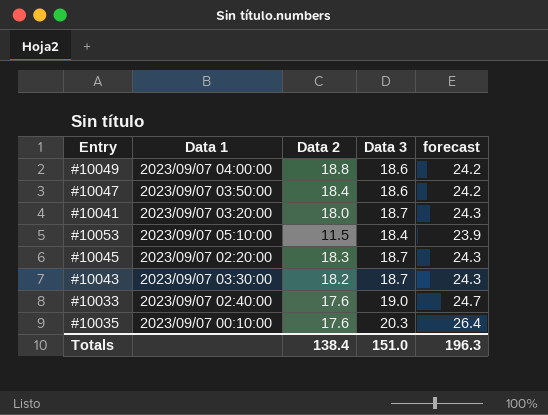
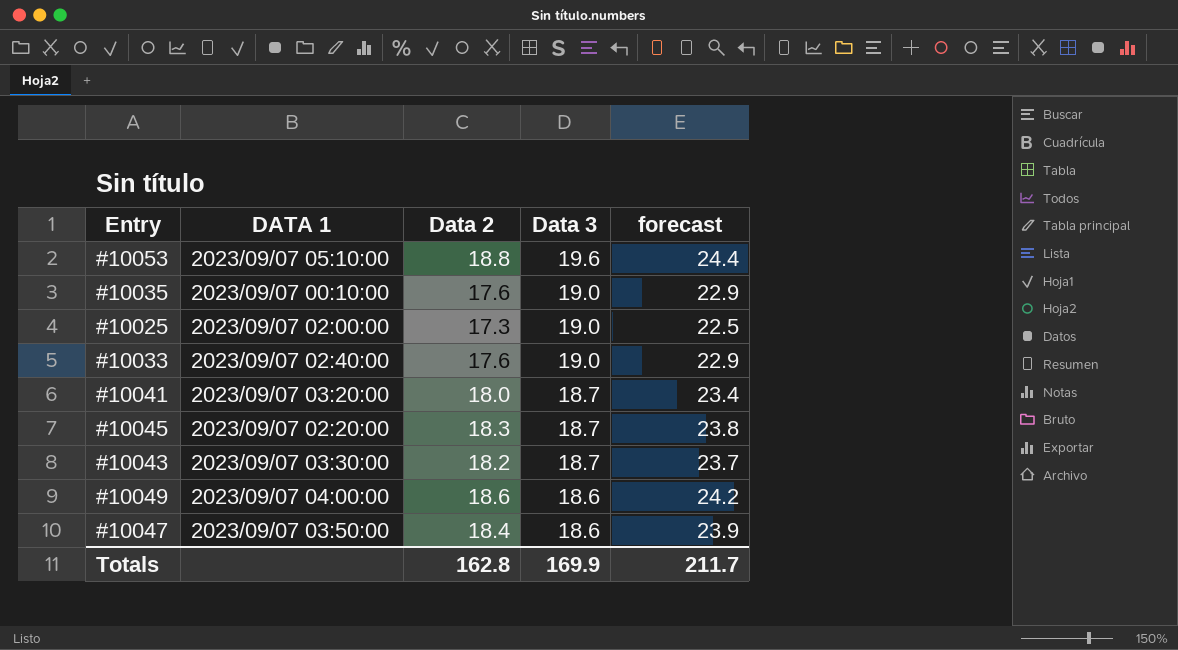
row order: none -> Data 3 descending
column name: Data 1 -> DATA 1
column forecast | formula: [Data 3] * 1.3 -> [Data 2] * 1.3
#10053 | Data 2: 11.5 -> 18.8
#10053 | Data 3: 18.4 -> 19.6
#10035 | Data 3: 20.3 -> 19.0
row #10025: none -> 2023/09/07 02:00:00 | 17.3 | 19.0 | 22.5
#10049 | Data 2: 18.8 -> 18.6
Totals | Data 2: 138.4 -> 162.8
Totals | Data 3: 151.0 -> 169.9
Totals | forecast: 196.3 -> 211.7

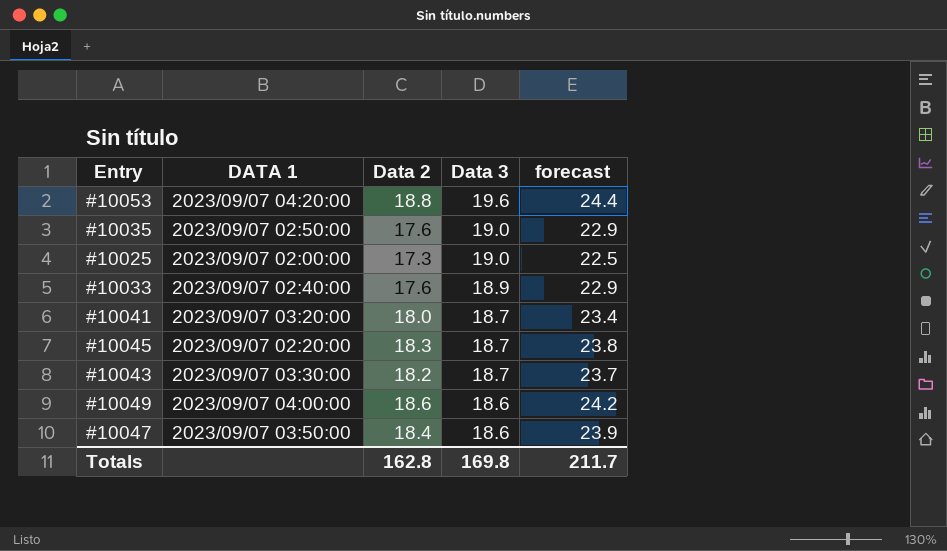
#10053 | DATA 1: 2023/09/07 05:10:00 -> 2023/09/07 04:20:00
#10035 | DATA 1: 2023/09/07 00:10:00 -> 2023/09/07 02:50:00
#10033 | Data 3: 19.0 -> 18.9
Totals | Data 3: 169.9 -> 169.8

